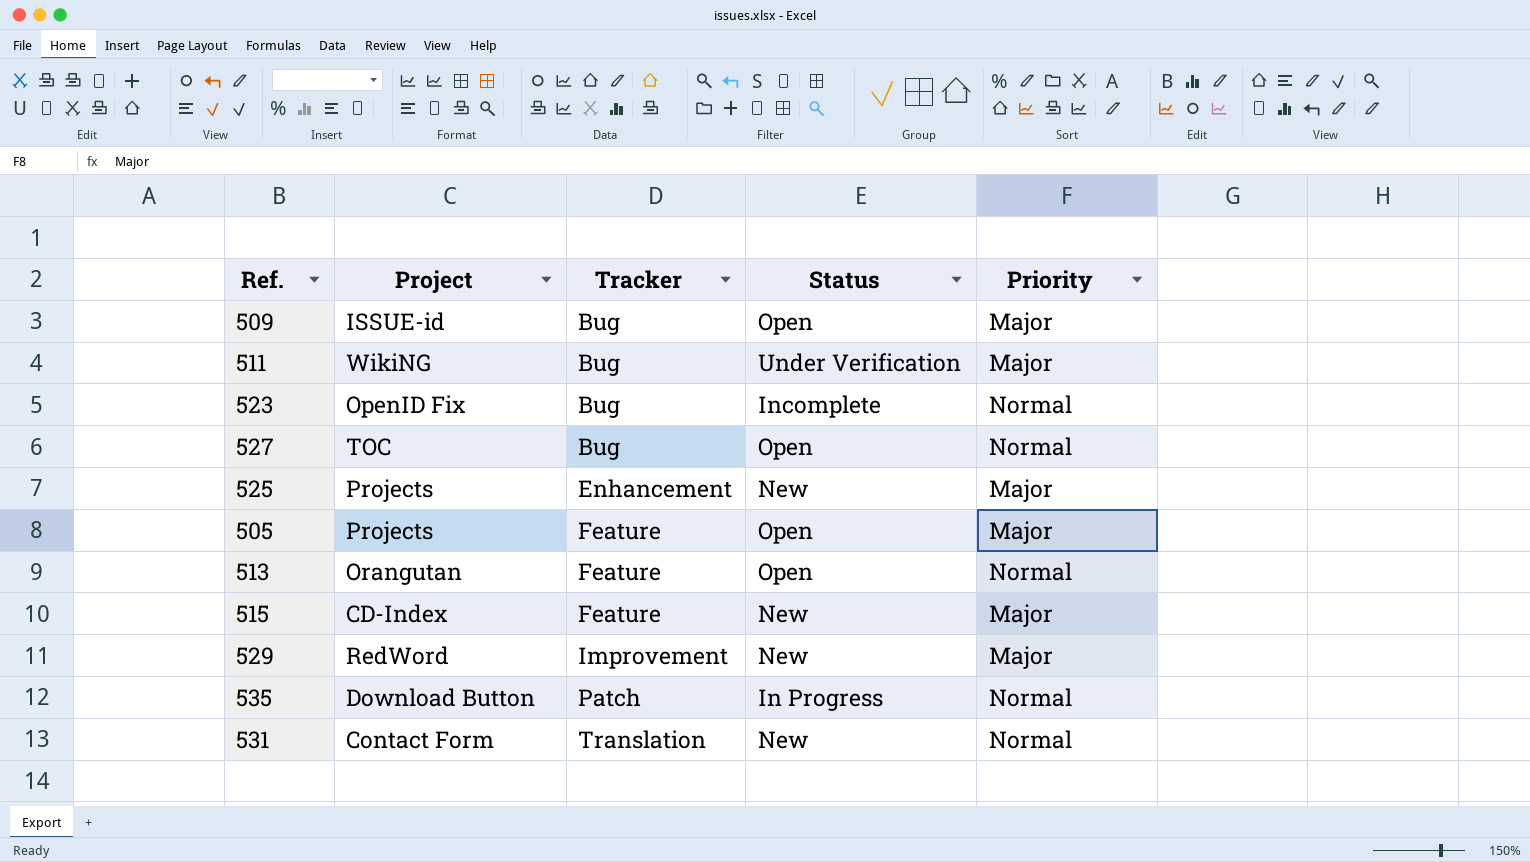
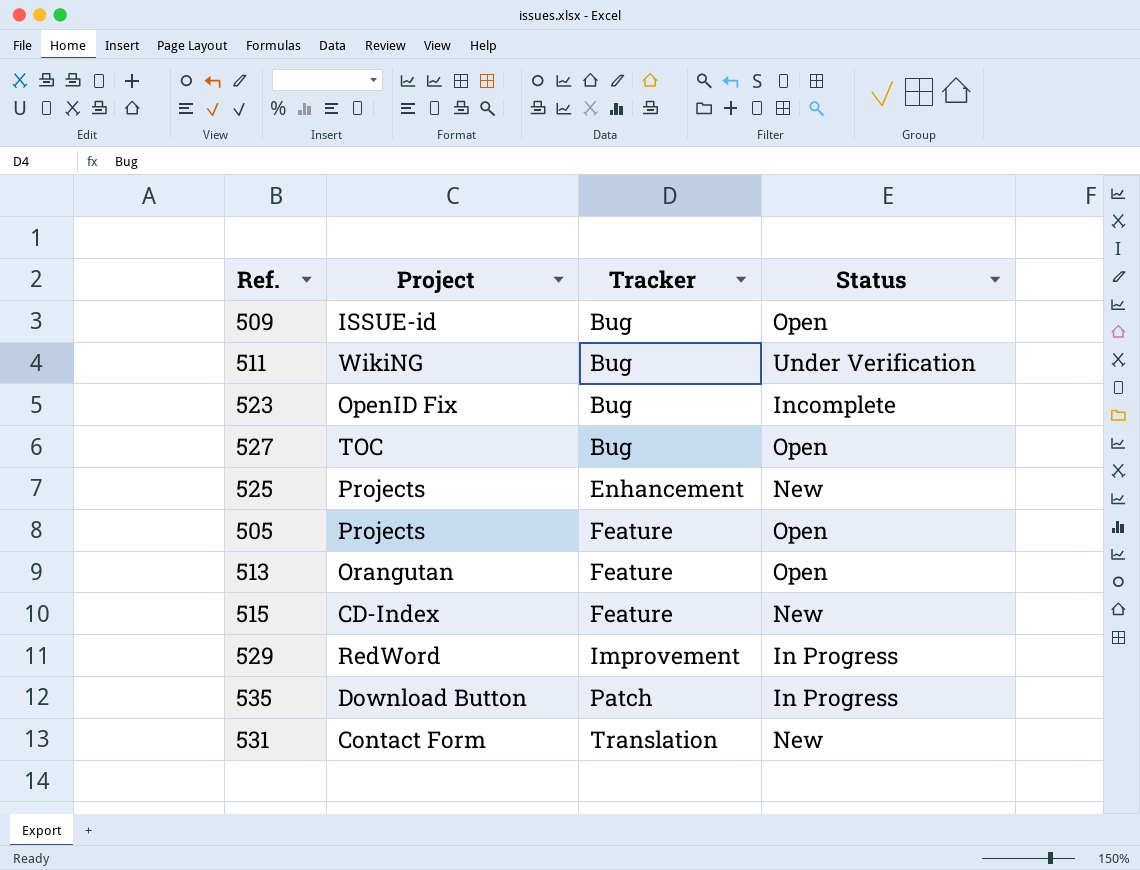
column Priority | position: 5 -> none
529 | Status: New -> In Progress

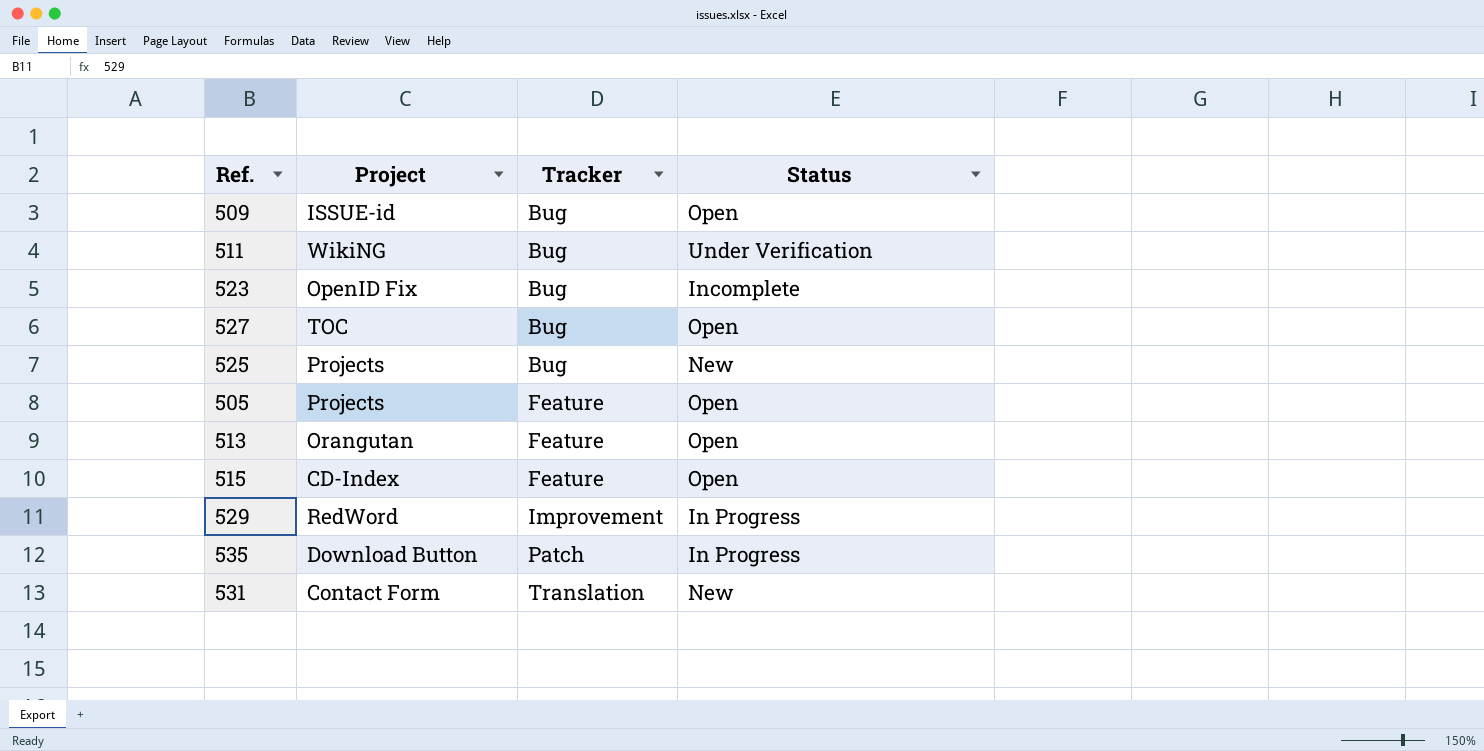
525 | Tracker: Enhancement -> Bug
515 | Status: New -> Open

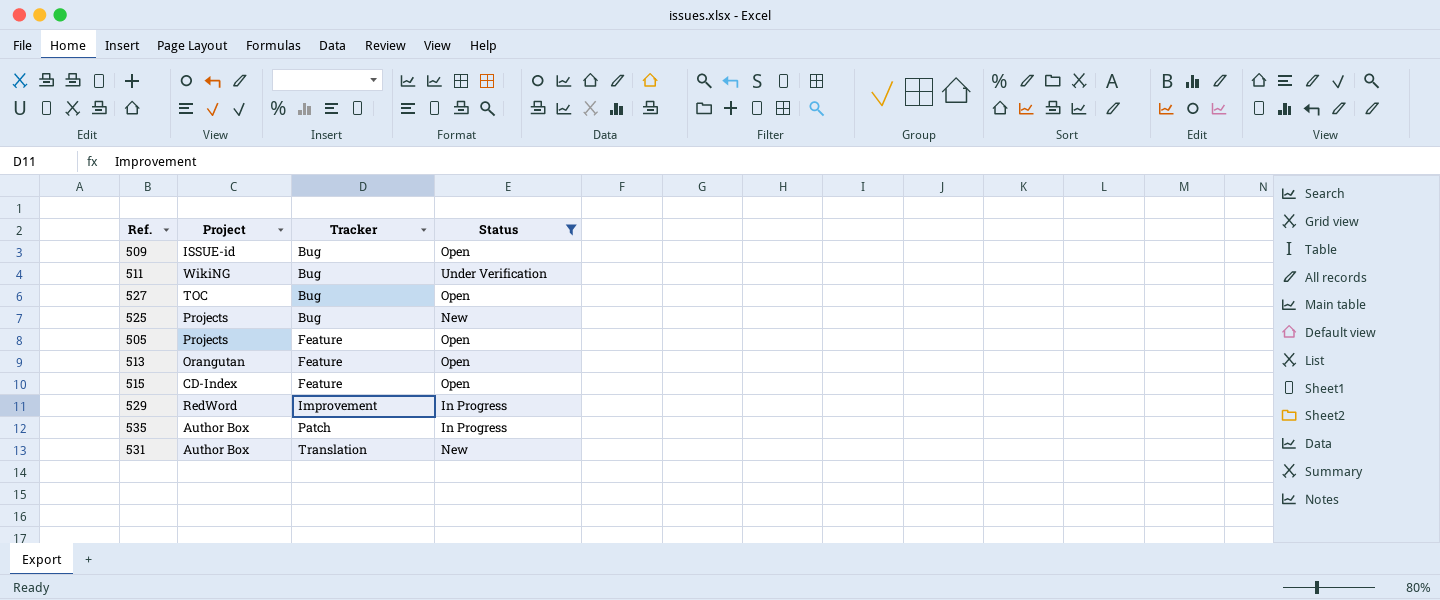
filter: none -> Status != Incomplete
535 | Project: Download Button -> Author Box
531 | Project: Contact Form -> Author Box

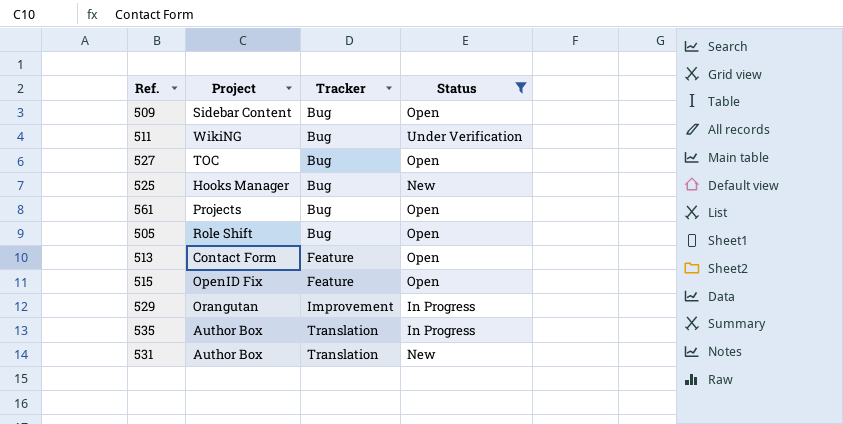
509 | Project: ISSUE-id -> Sidebar Content
525 | Project: Projects -> Hooks Manager
row 561: none -> Projects | Bug | Open
505 | Project: Projects -> Role Shift
505 | Tracker: Feature -> Bug
513 | Project: Orangutan -> Contact Form
515 | Project: CD-Index -> OpenID Fix
529 | Project: RedWord -> Orangutan
535 | Tracker: Patch -> Translation

